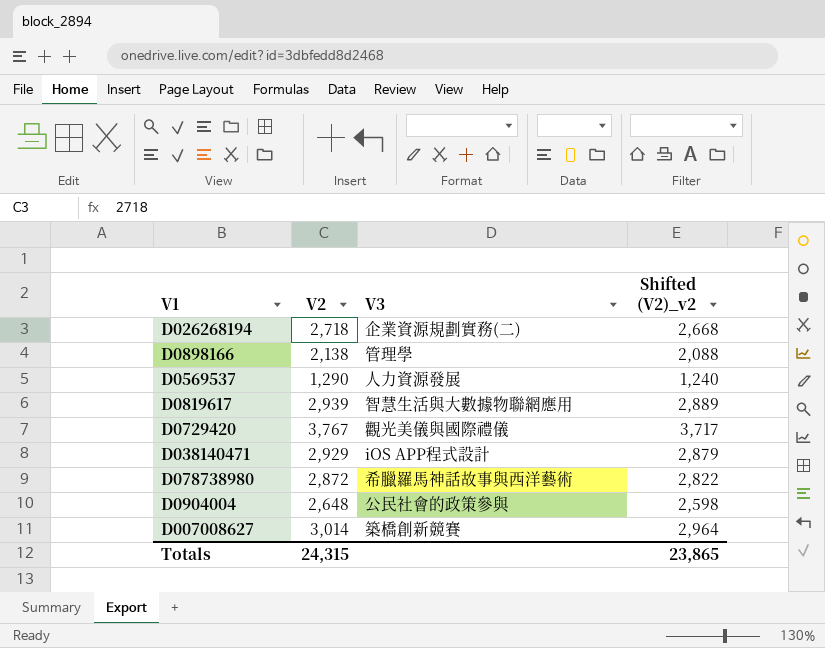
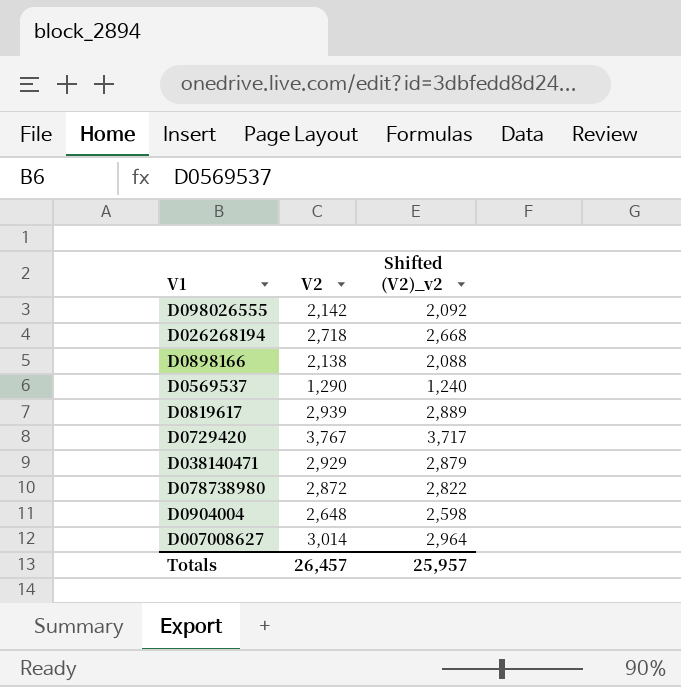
column V3 | position: 3 -> none
row D098026555: none -> 2,142 | 2,092
Totals | V2: 24,315 -> 26,457
Totals | Shifted (V2)_v2: 23,865 -> 25,957

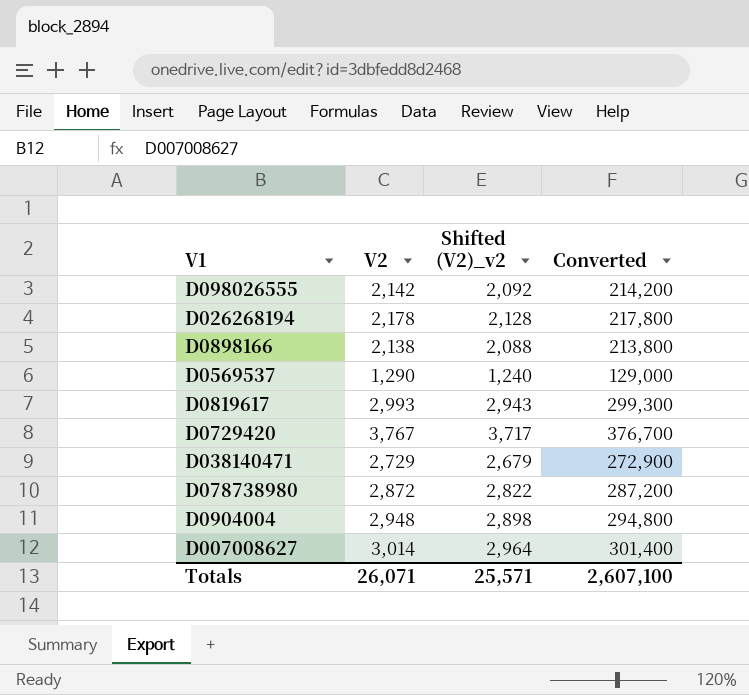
column Converted | formula: none -> [V2] * 100
D026268194 | V2: 2,718 -> 2,178
D026268194 | Shifted (V2)_v2: 2,668 -> 2,128
D0819617 | V2: 2,939 -> 2,993
D0819617 | Shifted (V2)_v2: 2,889 -> 2,943
D038140471 | V2: 2,929 -> 2,729
D038140471 | Shifted (V2)_v2: 2,879 -> 2,679
D0904004 | V2: 2,648 -> 2,948
D0904004 | Shifted (V2)_v2: 2,598 -> 2,898
Totals | V2: 26,457 -> 26,071
Totals | Shifted (V2)_v2: 25,957 -> 25,571

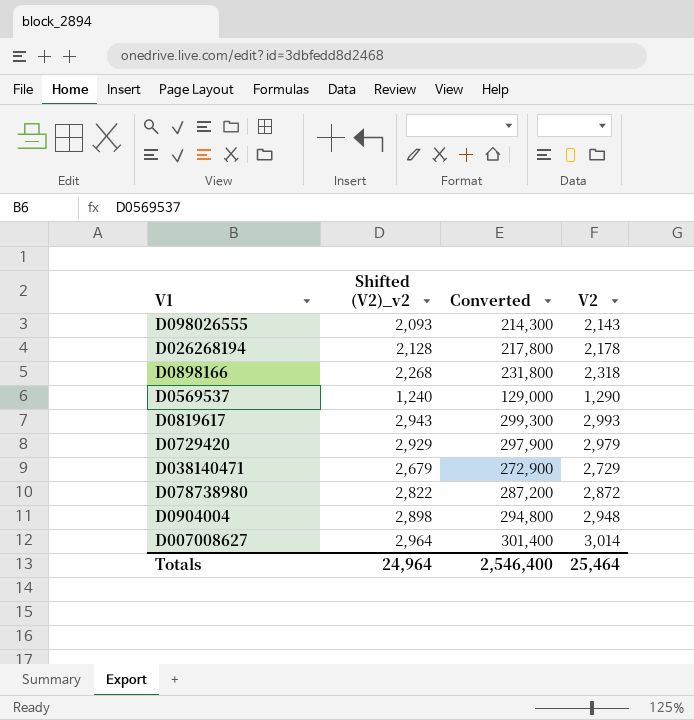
column V2 | position: 2 -> 4
D098026555 | Shifted (V2)_v2: 2,092 -> 2,093
D098026555 | Converted: 214,200 -> 214,300
D098026555 | V2: 2,142 -> 2,143
D0898166 | Shifted (V2)_v2: 2,088 -> 2,268
D0898166 | Converted: 213,800 -> 231,800
D0898166 | V2: 2,138 -> 2,318
D0729420 | Shifted (V2)_v2: 3,717 -> 2,929
D0729420 | Converted: 376,700 -> 297,900
D0729420 | V2: 3,767 -> 2,979
Totals | Shifted (V2)_v2: 25,571 -> 24,964
Totals | Converted: 2,607,100 -> 2,546,400
Totals | V2: 26,071 -> 25,464

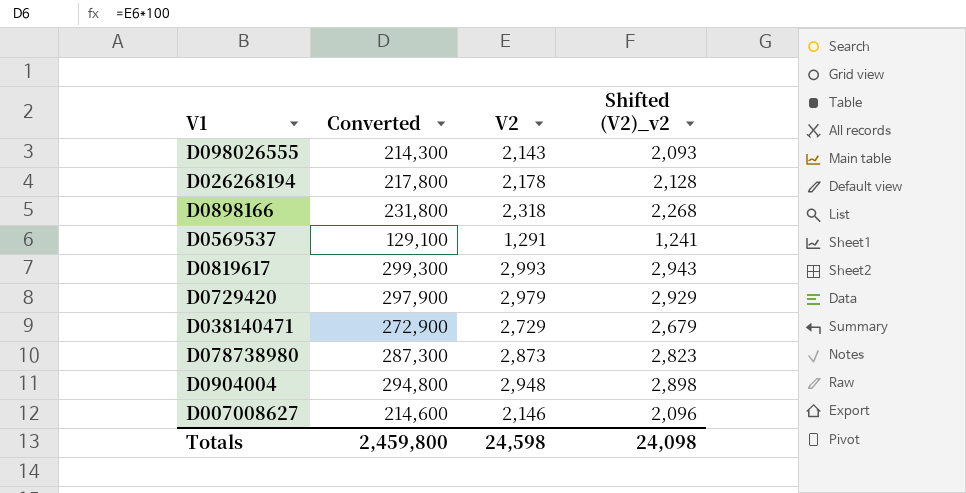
column Shifted (V2)_v2 | position: 2 -> 4
D0569537 | Converted: 129,000 -> 129,100
D0569537 | V2: 1,290 -> 1,291
D0569537 | Shifted (V2)_v2: 1,240 -> 1,241
D078738980 | Converted: 287,200 -> 287,300
D078738980 | V2: 2,872 -> 2,873
D078738980 | Shifted (V2)_v2: 2,822 -> 2,823
D007008627 | Converted: 301,400 -> 214,600
D007008627 | V2: 3,014 -> 2,146
D007008627 | Shifted (V2)_v2: 2,964 -> 2,096
Totals | Converted: 2,546,400 -> 2,459,800
Totals | V2: 25,464 -> 24,598
Totals | Shifted (V2)_v2: 24,964 -> 24,098

